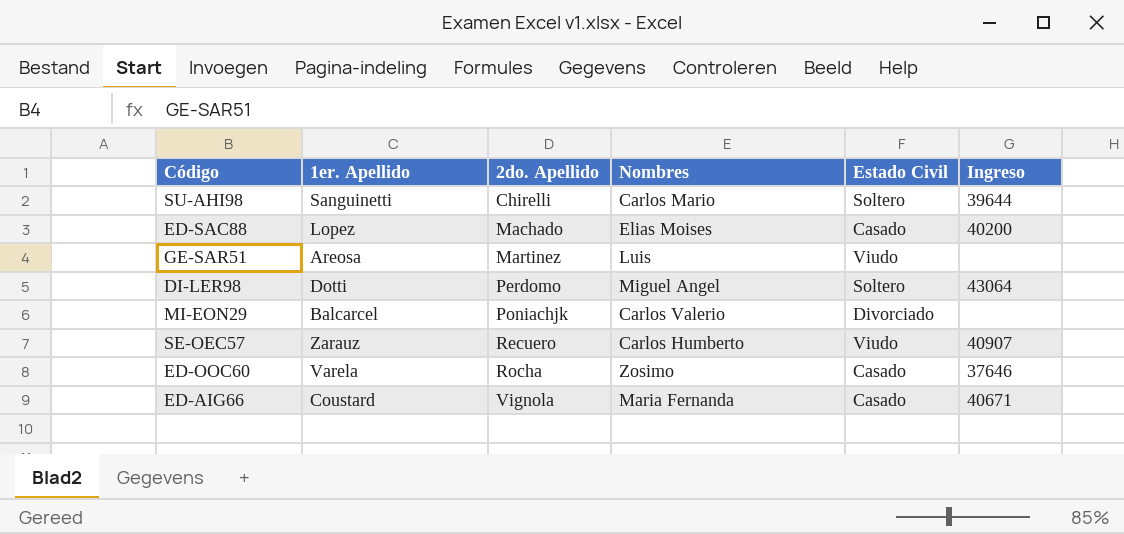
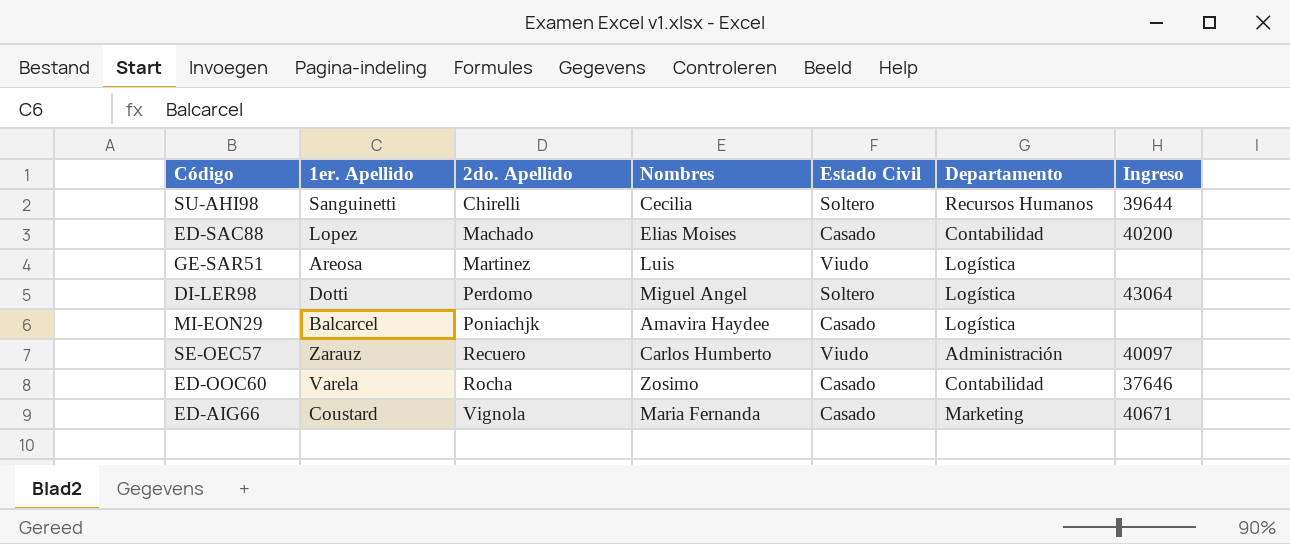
column Departamento | position: none -> 6
SU-AHI98 | Nombres: Carlos Mario -> Cecilia
MI-EON29 | Nombres: Carlos Valerio -> Amavira Haydee
MI-EON29 | Estado Civil: Divorciado -> Casado
SE-OEC57 | Ingreso: 40907 -> 40097

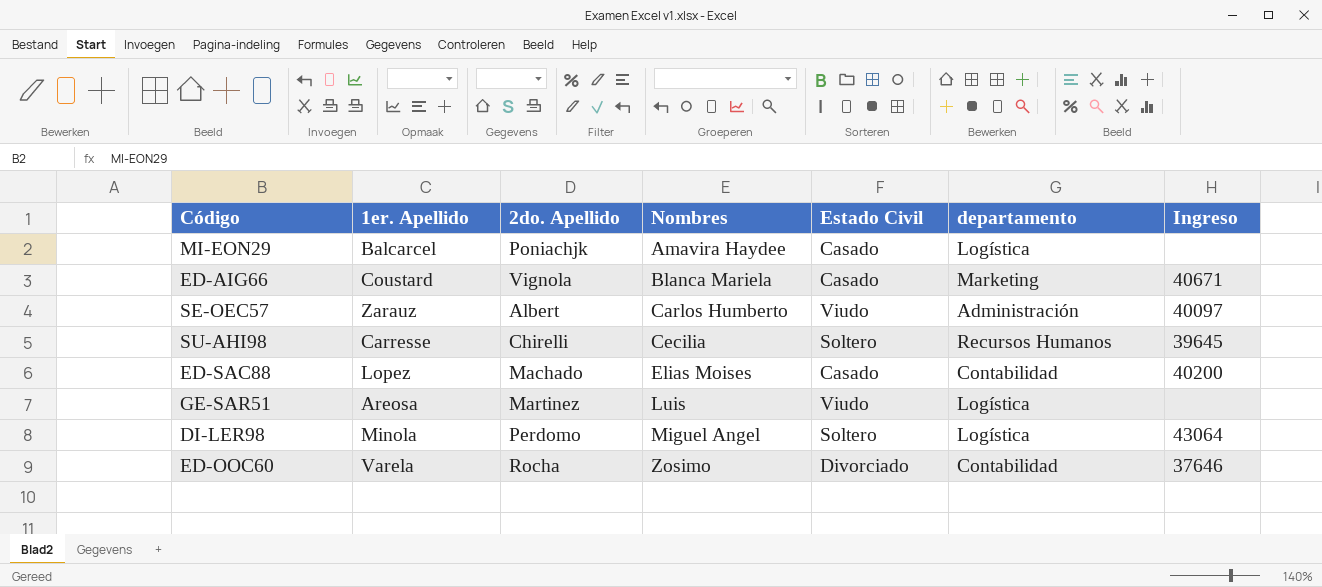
row order: 2do. Apellido ascending -> Nombres ascending
column name: Departamento -> departamento
ED-AIG66 | Nombres: Maria Fernanda -> Blanca Mariela
SE-OEC57 | 2do. Apellido: Recuero -> Albert
SU-AHI98 | 1er. Apellido: Sanguinetti -> Carresse
SU-AHI98 | Ingreso: 39644 -> 39645
DI-LER98 | 1er. Apellido: Dotti -> Minola
ED-OOC60 | Estado Civil: Casado -> Divorciado

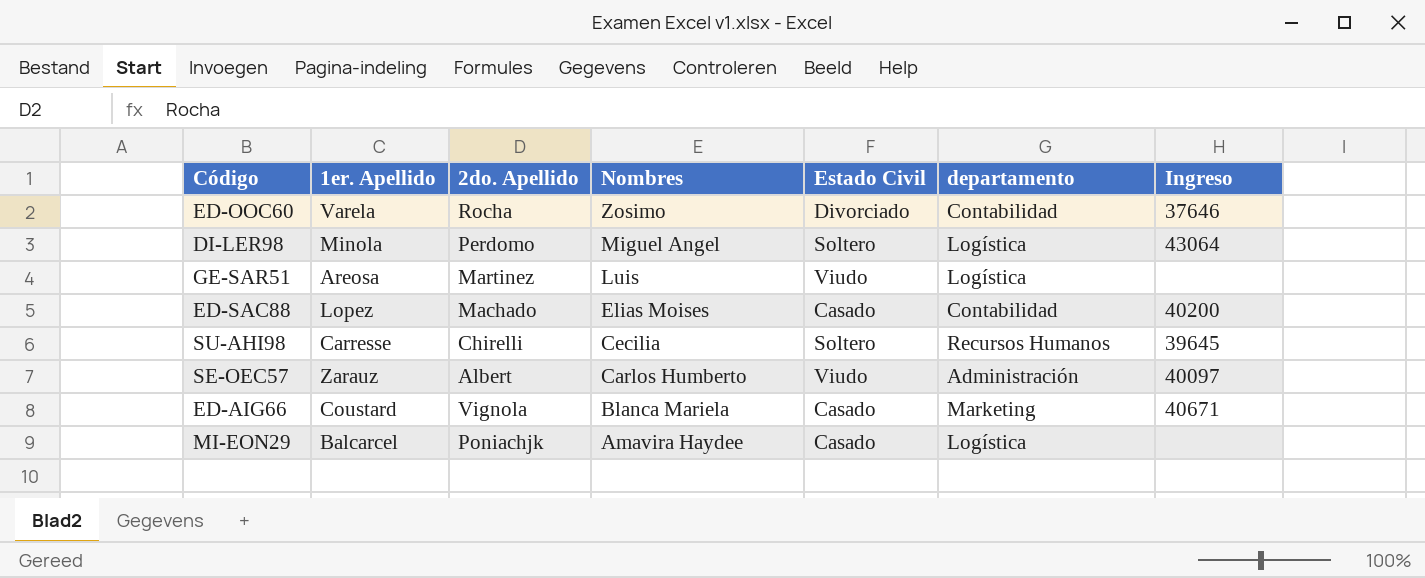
row order: Nombres ascending -> Nombres descending

